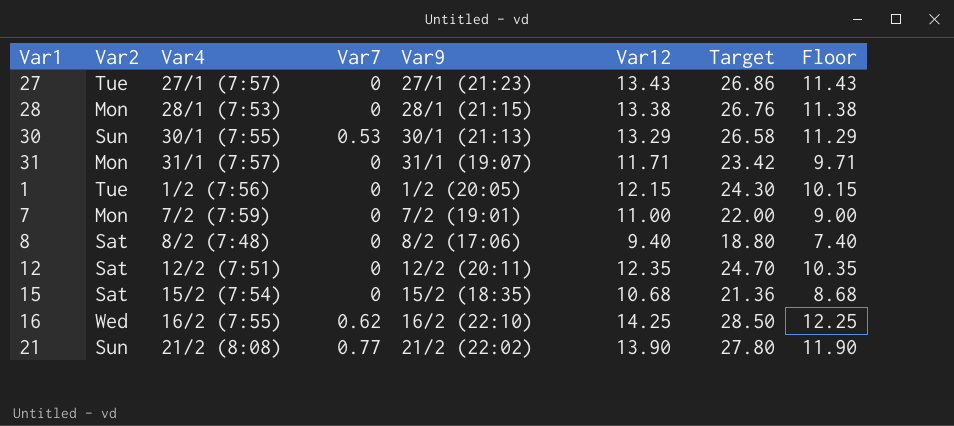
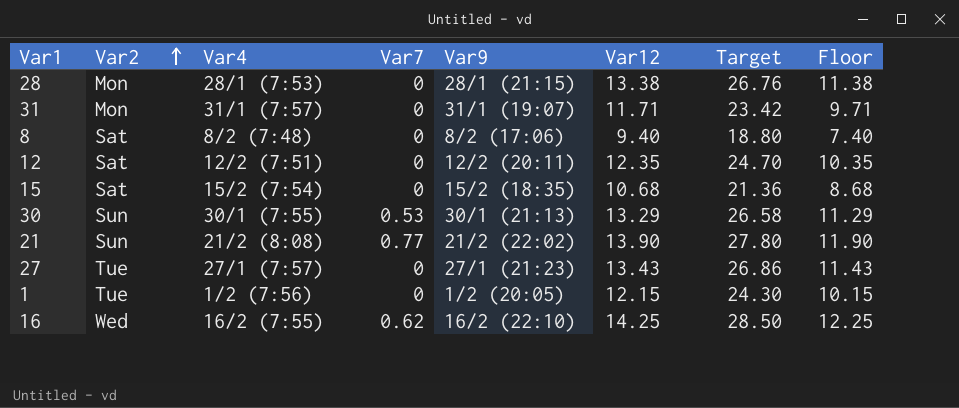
row order: none -> Var2 ascending
row 7: Mon | 7/2 (7:59) | 0 | 7/2 (19:01) | 11.00 | 22.00 | 9.00 -> none

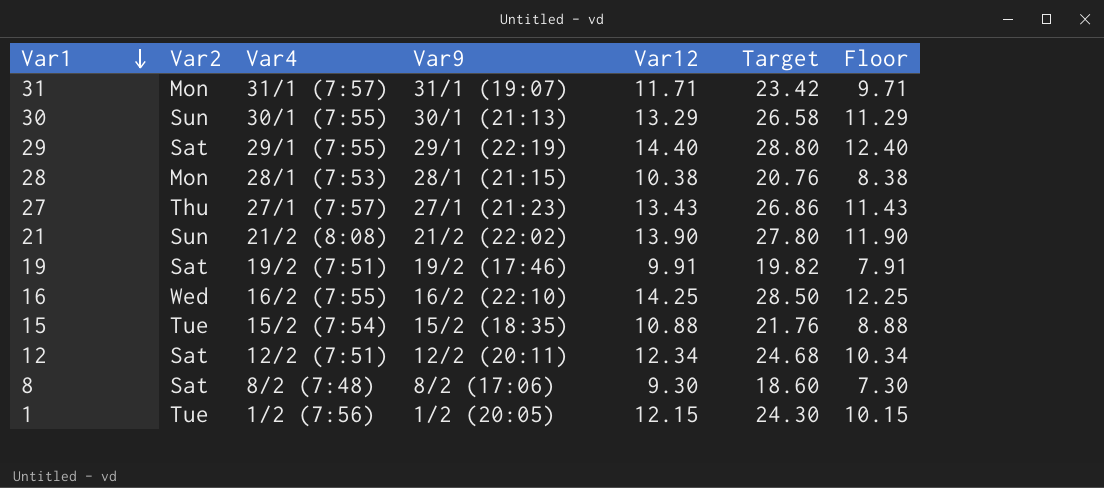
row order: Var2 ascending -> Var1 descending
column Var7 | position: 4 -> none
row 29: none -> Sat | 29/1 (7:55) | 29/1 (22:19) | 14.40 | 28.80 | 12.40
28 | Var12: 13.38 -> 10.38
28 | Target: 26.76 -> 20.76
28 | Floor: 11.38 -> 8.38
27 | Var2: Tue -> Thu
row 19: none -> Sat | 19/2 (7:51) | 19/2 (17:46) | 9.91 | 19.82 | 7.91
15 | Var2: Sat -> Tue
15 | Var12: 10.68 -> 10.88
15 | Target: 21.36 -> 21.76
15 | Floor: 8.68 -> 8.88
12 | Var12: 12.35 -> 12.34
12 | Target: 24.70 -> 24.68
12 | Floor: 10.35 -> 10.34
8 | Var12: 9.40 -> 9.30
8 | Target: 18.80 -> 18.60
8 | Floor: 7.40 -> 7.30

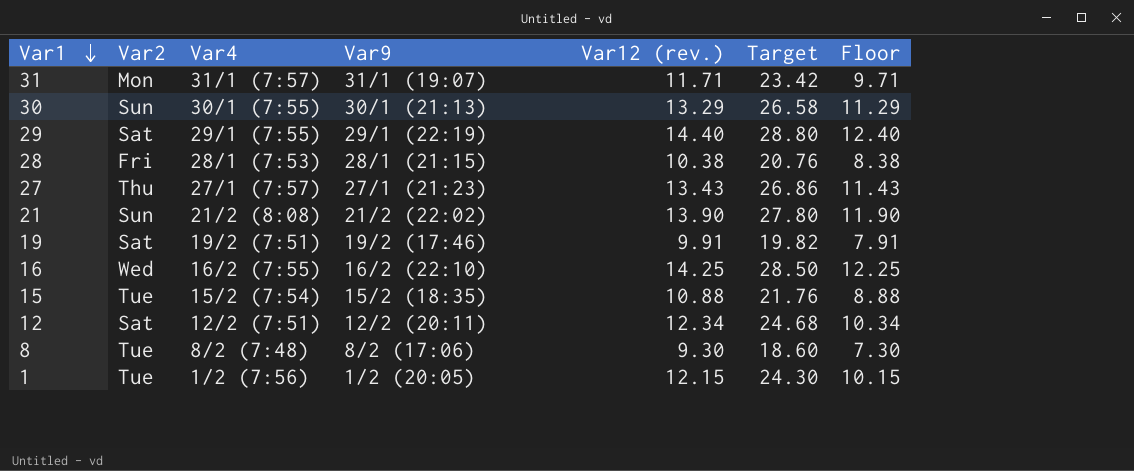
column name: Var12 -> Var12 (rev.)
28 | Var2: Mon -> Fri
8 | Var2: Sat -> Tue

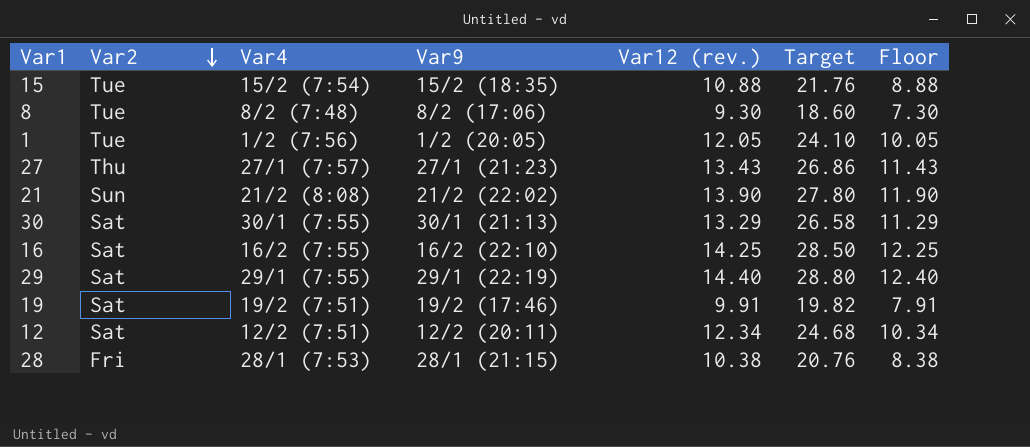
row order: Var1 descending -> Var2 descending
row 31: Mon | 31/1 (7:57) | 31/1 (19:07) | 11.71 | 23.42 | 9.71 -> none
1 | Var12 (rev.): 12.15 -> 12.05
1 | Target: 24.30 -> 24.10
1 | Floor: 10.15 -> 10.05
30 | Var2: Sun -> Sat
16 | Var2: Wed -> Sat

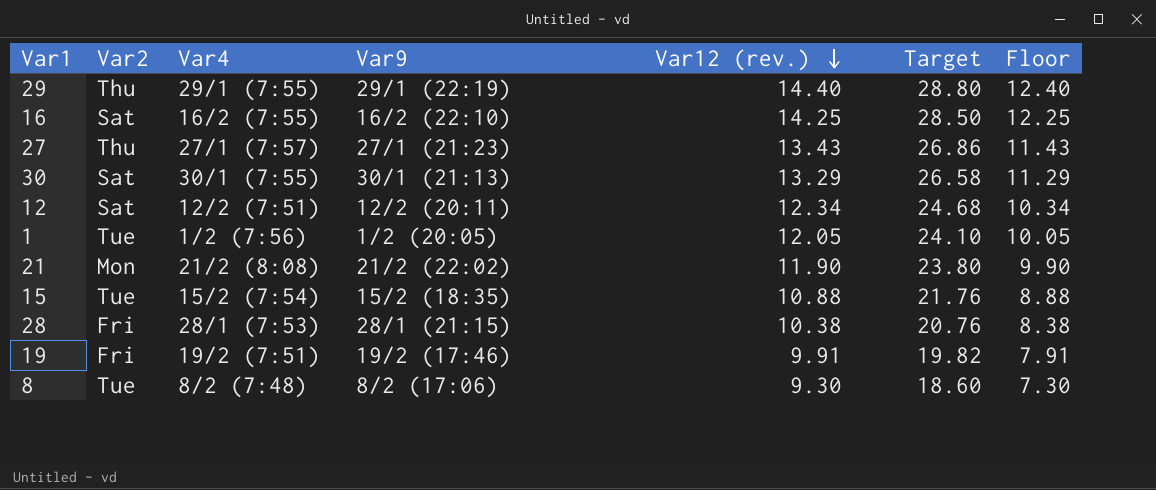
row order: Var2 descending -> Var12 (rev.) descending
29 | Var2: Sat -> Thu
21 | Var2: Sun -> Mon
21 | Var12 (rev.): 13.90 -> 11.90
21 | Target: 27.80 -> 23.80
21 | Floor: 11.90 -> 9.90
19 | Var2: Sat -> Fri

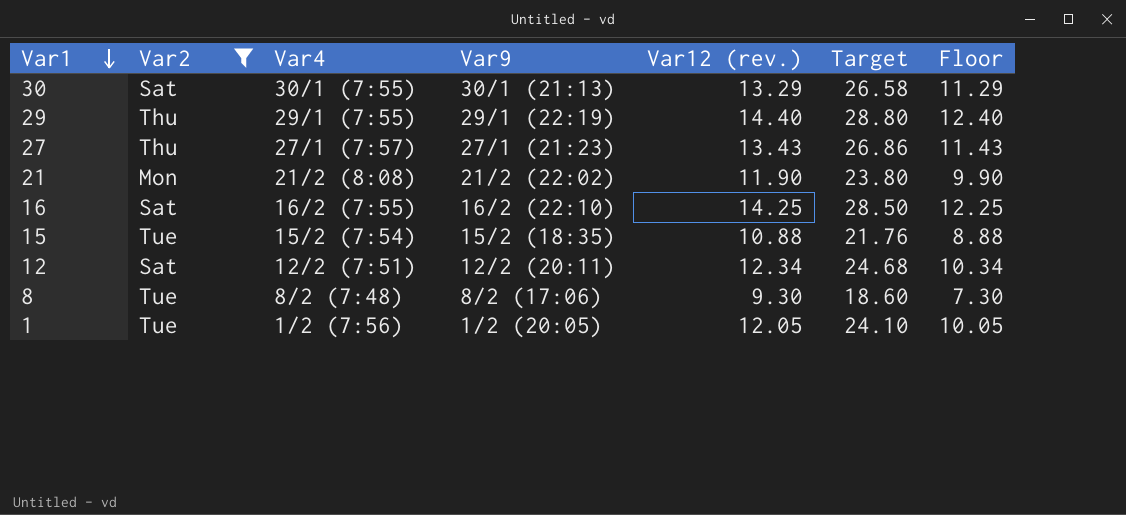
filter: none -> Var2 != Fri
row order: Var12 (rev.) descending -> Var1 descending

